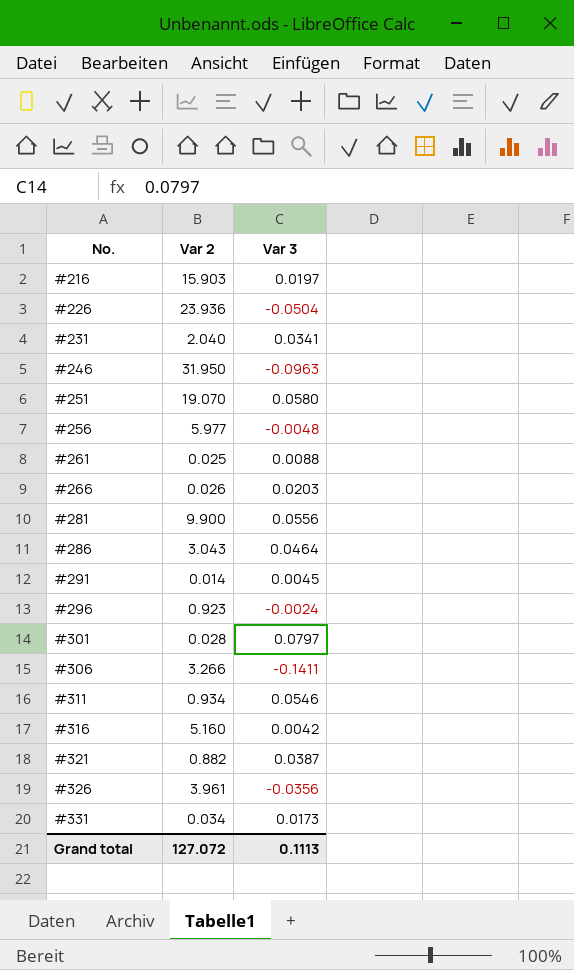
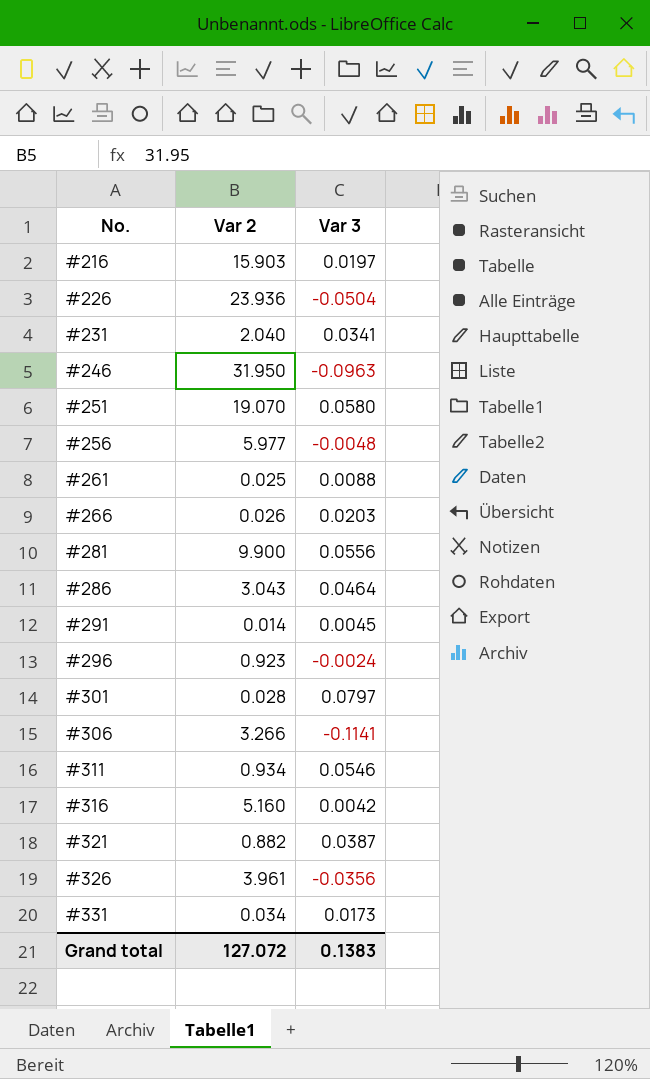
#306 | Var 3: -0.1411 -> -0.1141
Grand total | Var 3: 0.1113 -> 0.1383

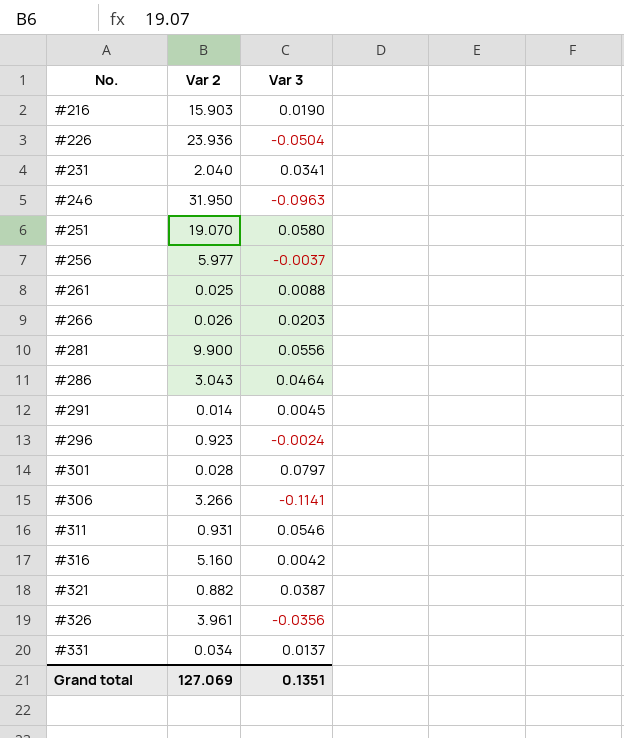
#216 | Var 3: 0.0197 -> 0.0190
#256 | Var 3: -0.0048 -> -0.0037
#311 | Var 2: 0.934 -> 0.931
#331 | Var 3: 0.0173 -> 0.0137
Grand total | Var 2: 127.072 -> 127.069
Grand total | Var 3: 0.1383 -> 0.1351

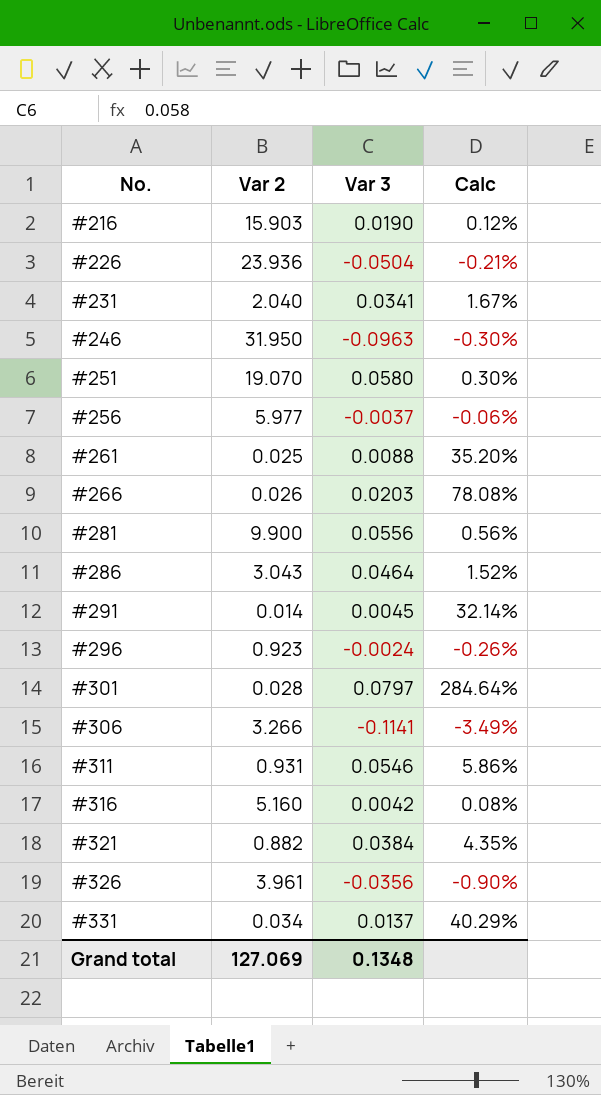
column Calc | formula: none -> [Var 3] / [Var 2]
#321 | Var 3: 0.0387 -> 0.0384
Grand total | Var 3: 0.1351 -> 0.1348

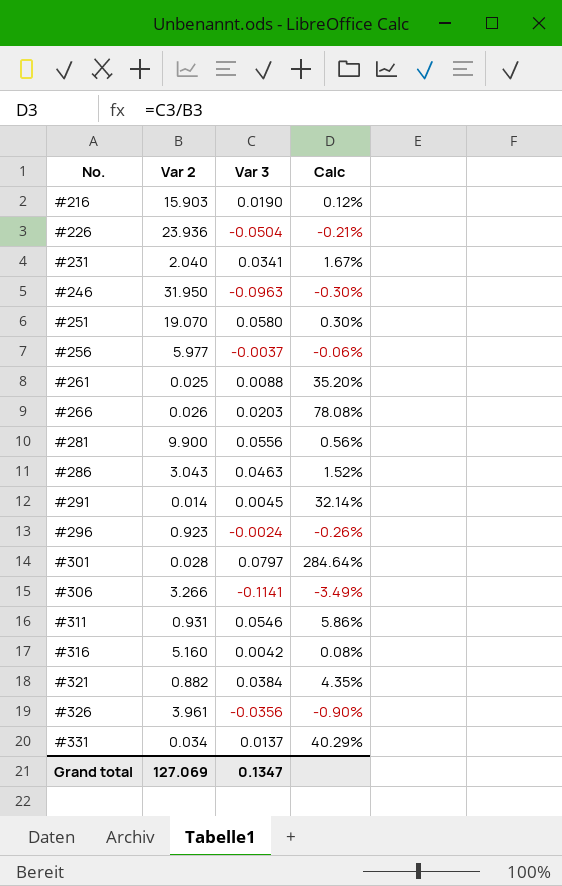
#286 | Var 3: 0.0464 -> 0.0463
Grand total | Var 3: 0.1348 -> 0.1347

